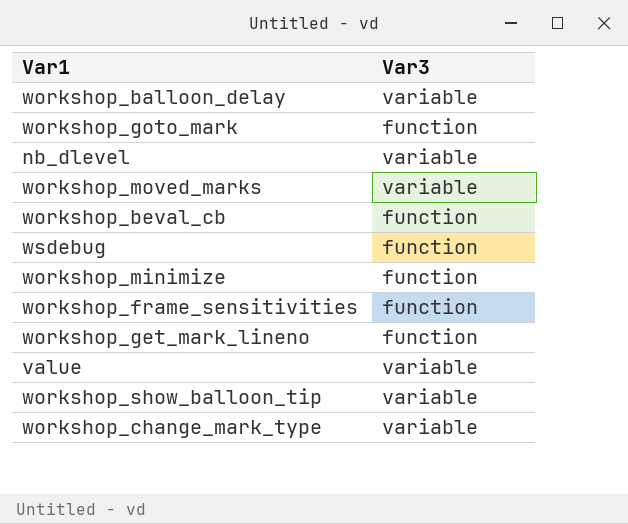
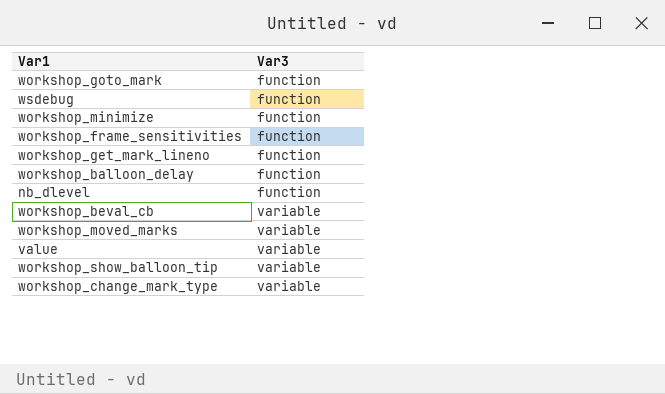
row order: none -> Var3 ascending
workshop_balloon_delay | Var3: variable -> function
nb_dlevel | Var3: variable -> function
workshop_beval_cb | Var3: function -> variable

